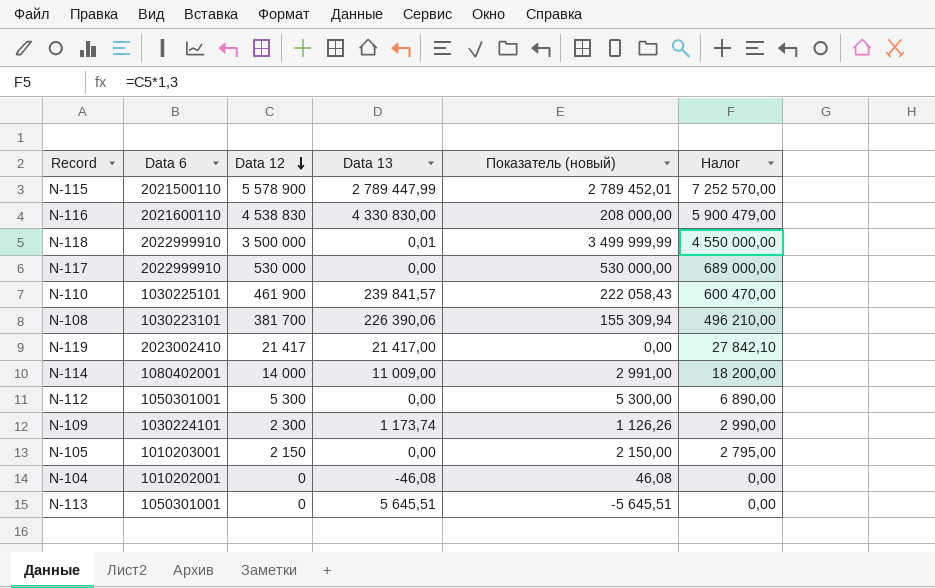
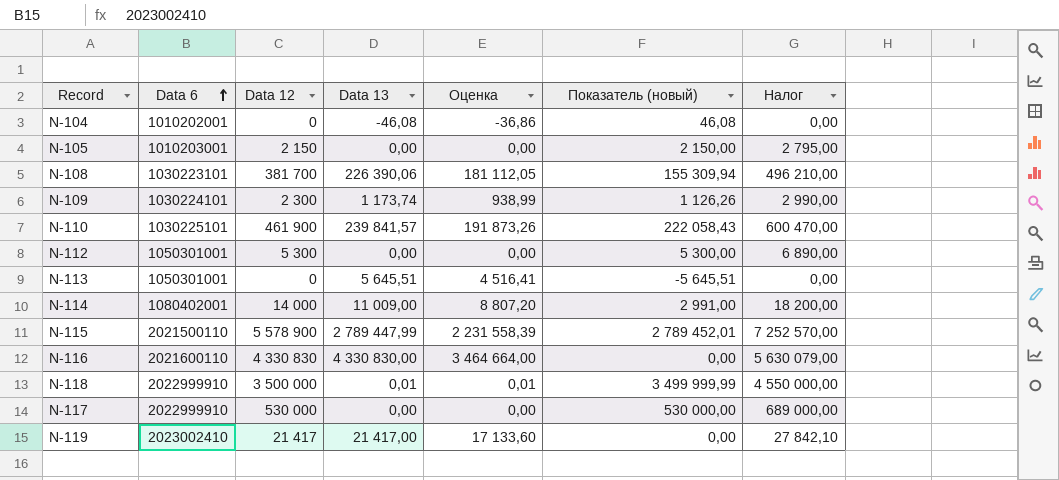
row order: Data 12 descending -> Data 6 ascending
column Оценка | formula: none -> [Data 13] * 0,8
N-116 | Data 12: 4 538 830 -> 4 330 830
N-116 | Показатель (новый): 208 000,00 -> 0,00
N-116 | Налог: 5 900 479,00 -> 5 630 079,00

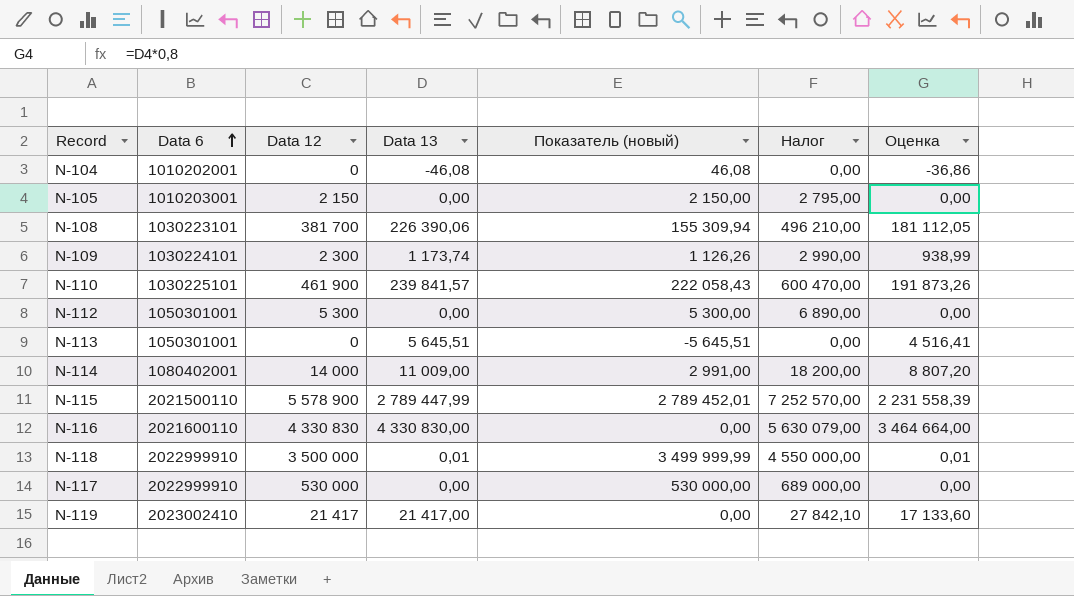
column Оценка | position: 5 -> 7

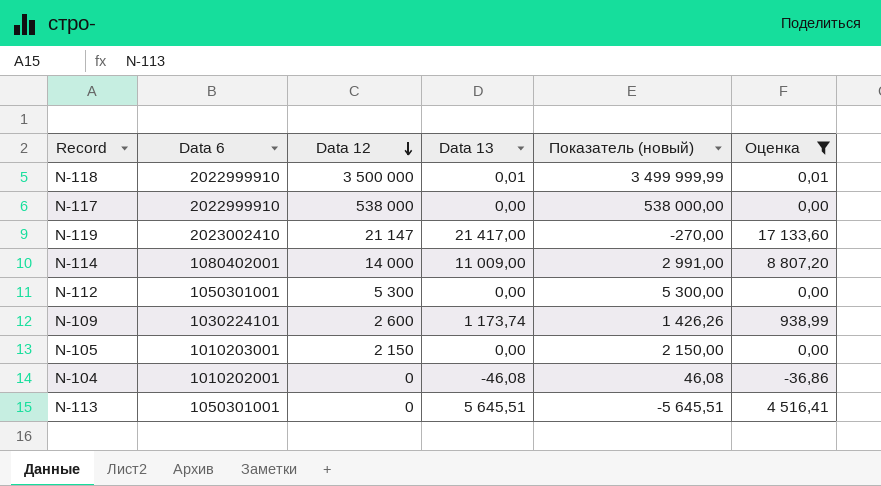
filter: none -> Оценка <= 17 133,60
row order: Data 6 ascending -> Data 12 descending
column Налог | formula: [Data 12] * 1,3 -> none
N-117 | Data 12: 530 000 -> 538 000
N-117 | Показатель (новый): 530 000,00 -> 538 000,00
N-119 | Data 12: 21 417 -> 21 147
N-119 | Показатель (новый): 0,00 -> -270,00
N-109 | Data 12: 2 300 -> 2 600
N-109 | Показатель (новый): 1 126,26 -> 1 426,26

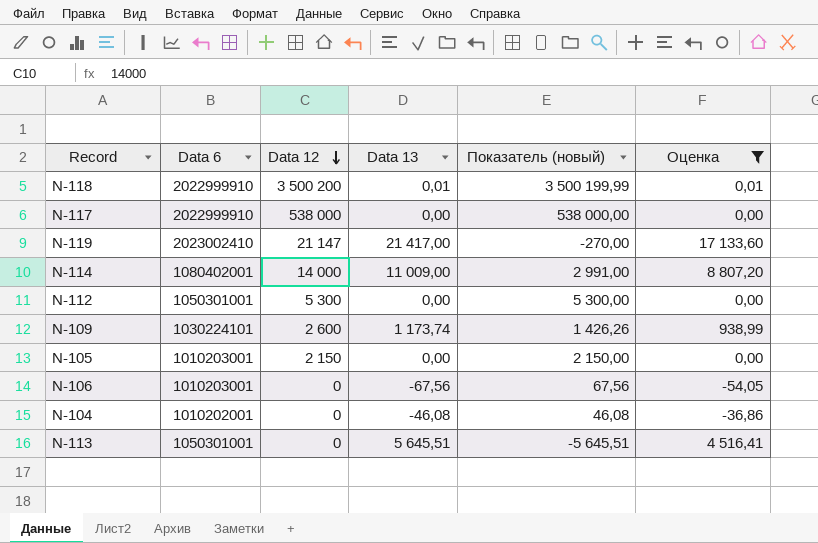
N-118 | Data 12: 3 500 000 -> 3 500 200
N-118 | Показатель (новый): 3 499 999,99 -> 3 500 199,99
row N-106: none -> 1010203001 | 0 | -67,56 | 67,56 | -54,05

